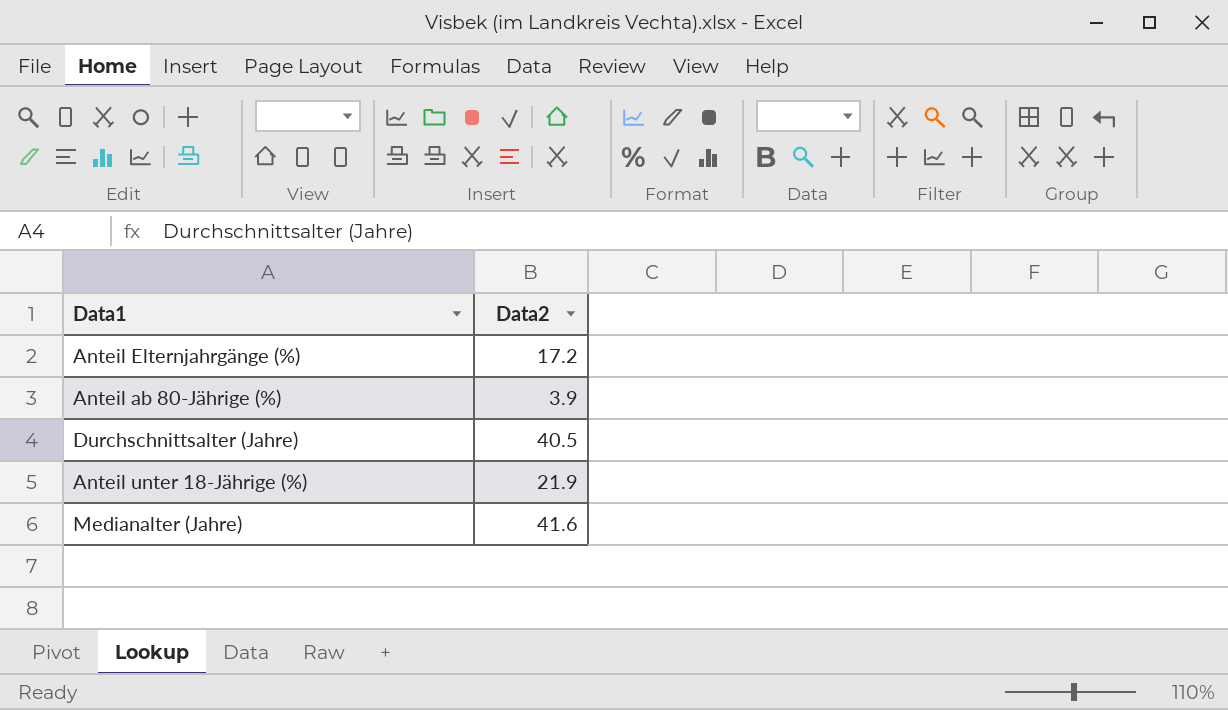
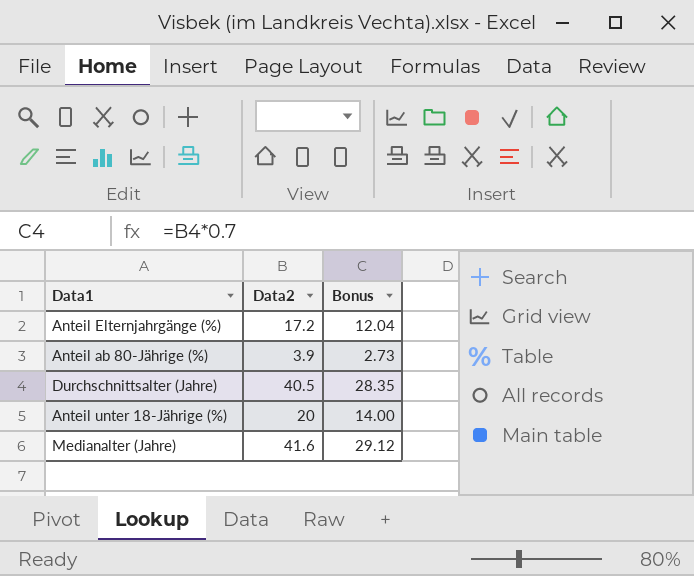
column Bonus | formula: none -> [Data2] * 0.7
Anteil unter 18-Jährige (%) | Data2: 21.9 -> 20

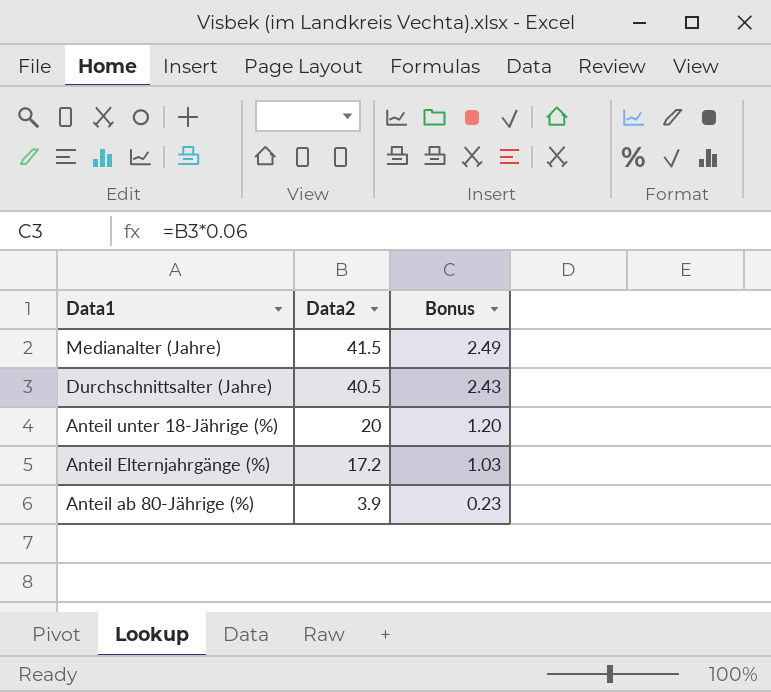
row order: none -> Data1 descending
column Bonus | formula: [Data2] * 0.7 -> [Data2] * 0.06
Medianalter (Jahre) | Data2: 41.6 -> 41.5

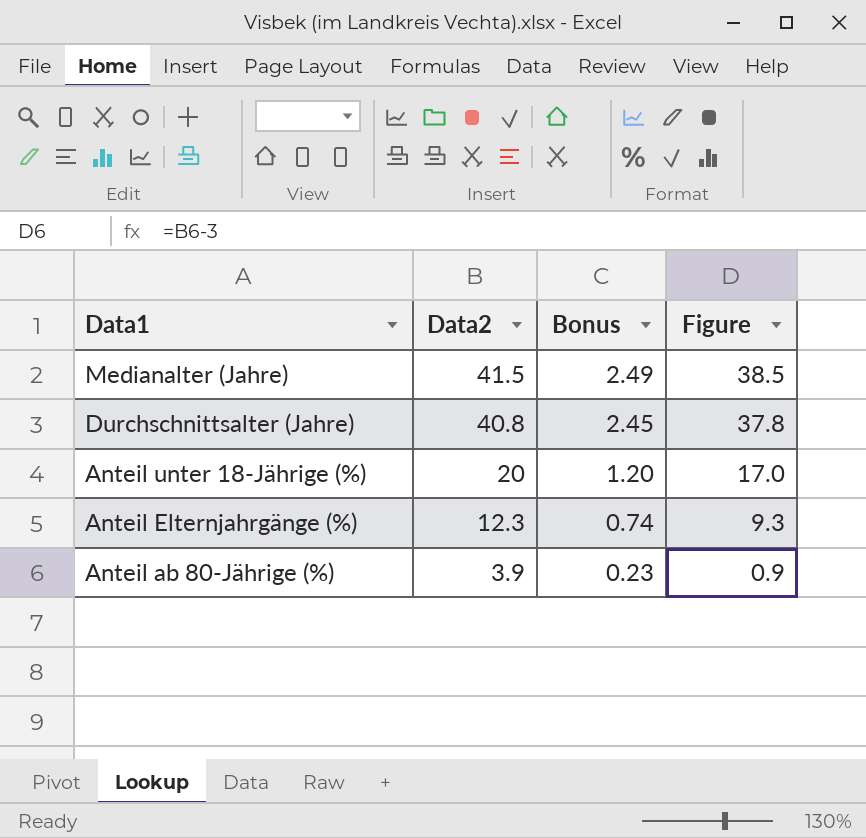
column Figure | formula: none -> [Data2] - 3
Durchschnittsalter (Jahre) | Data2: 40.5 -> 40.8
Durchschnittsalter (Jahre) | Bonus: 2.43 -> 2.45
Anteil Elternjahrgänge (%) | Data2: 17.2 -> 12.3
Anteil Elternjahrgänge (%) | Bonus: 1.03 -> 0.74

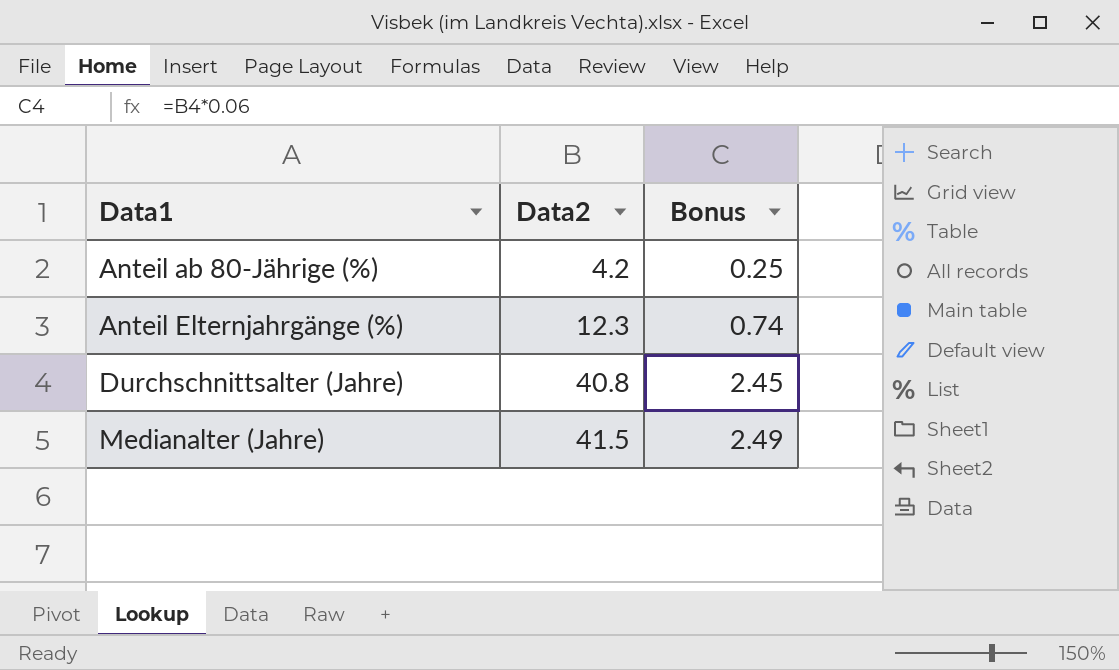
row order: Data1 descending -> Data1 ascending
column Figure | formula: [Data2] - 3 -> none
row Anteil unter 18-Jährige (%): 20 | 1.20 | 17.0 -> none
Anteil ab 80-Jährige (%) | Data2: 3.9 -> 4.2
Anteil ab 80-Jährige (%) | Bonus: 0.23 -> 0.25

